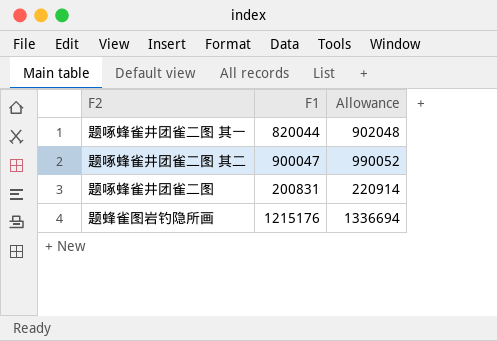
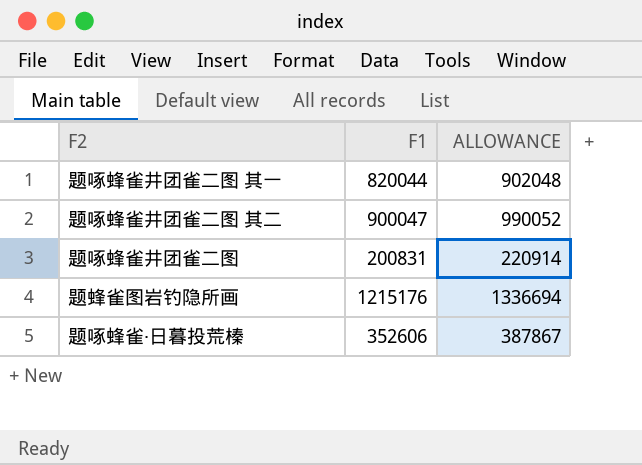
column name: Allowance -> ALLOWANCE
row 题啄蜂雀·日暮投荒榛: none -> 352606 | 387867

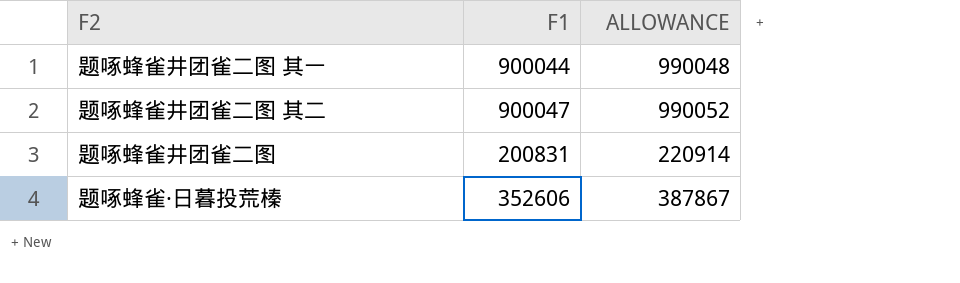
row 题蜂雀图岩钓隐所画: 1215176 | 1336694 -> none
题啄蜂雀井团雀二图 其一 | F1: 820044 -> 900044
题啄蜂雀井团雀二图 其一 | ALLOWANCE: 902048 -> 990048

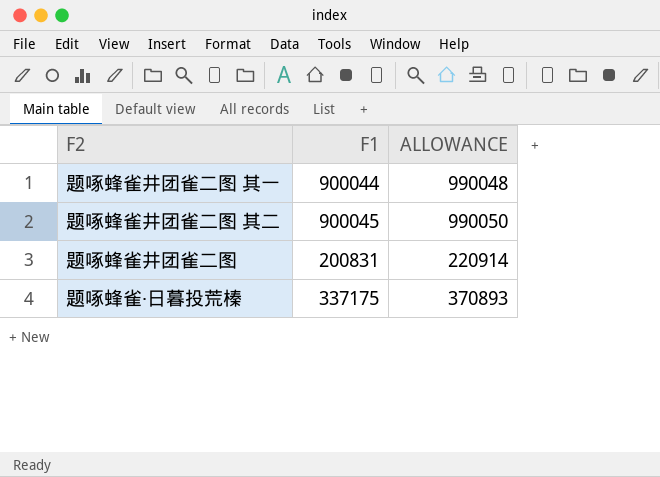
题啄蜂雀井团雀二图 其二 | F1: 900047 -> 900045
题啄蜂雀井团雀二图 其二 | ALLOWANCE: 990052 -> 990050
题啄蜂雀·日暮投荒榛 | F1: 352606 -> 337175
题啄蜂雀·日暮投荒榛 | ALLOWANCE: 387867 -> 370893

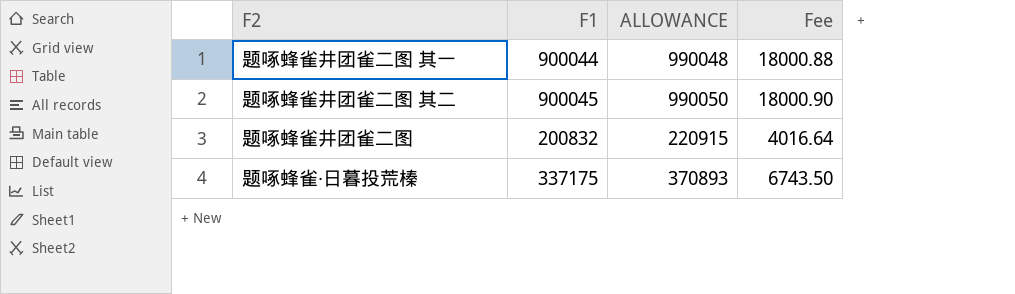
column Fee | formula: none -> [F1] * 0.02
题啄蜂雀井团雀二图 | F1: 200831 -> 200832
题啄蜂雀井团雀二图 | ALLOWANCE: 220914 -> 220915

